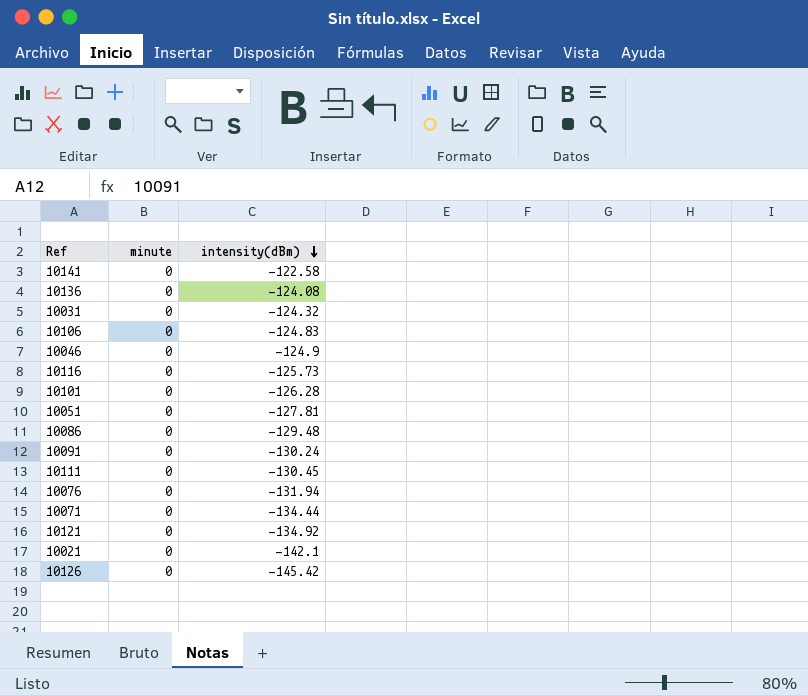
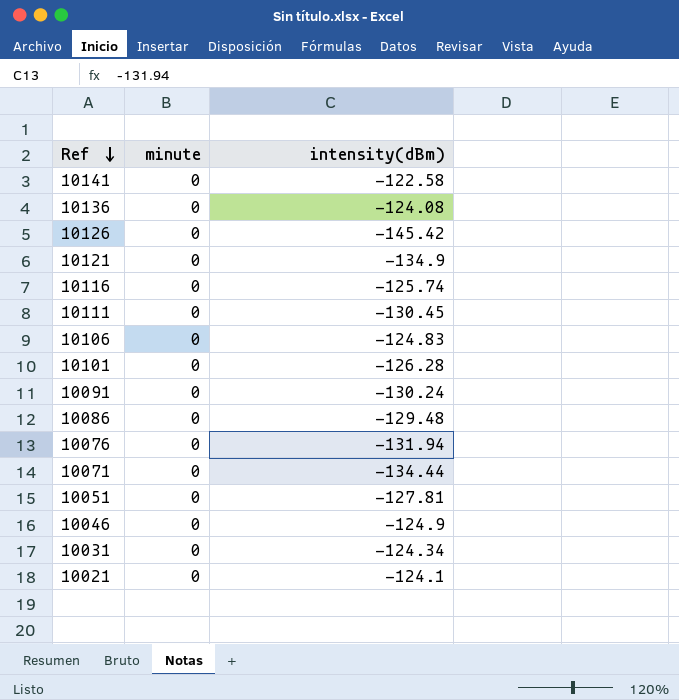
row order: intensity(dBm) descending -> Ref descending
10121 | intensity(dBm): -134.92 -> -134.9
10116 | intensity(dBm): -125.73 -> -125.74
10031 | intensity(dBm): -124.32 -> -124.34
10021 | intensity(dBm): -142.1 -> -124.1

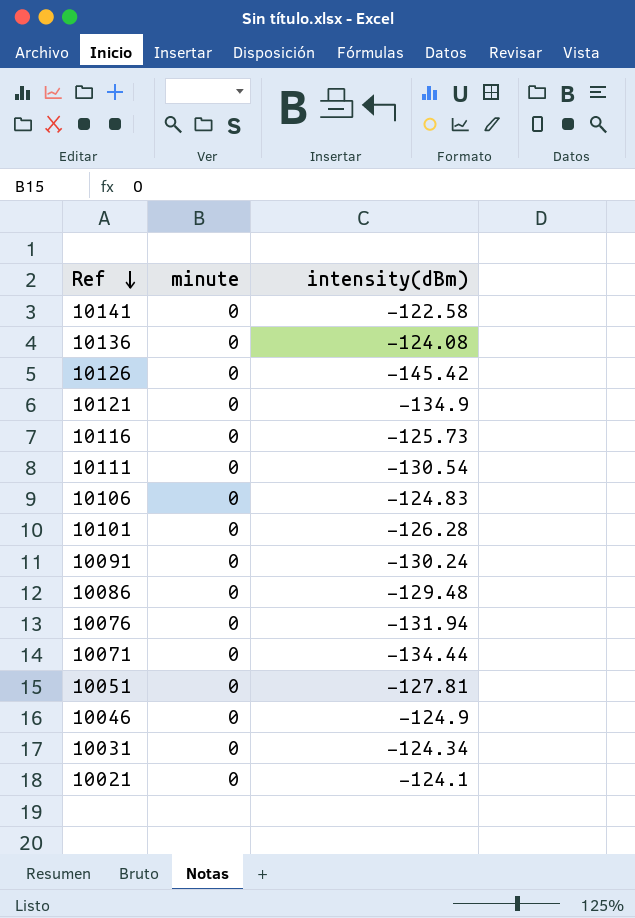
10116 | intensity(dBm): -125.74 -> -125.73
10111 | intensity(dBm): -130.45 -> -130.54

